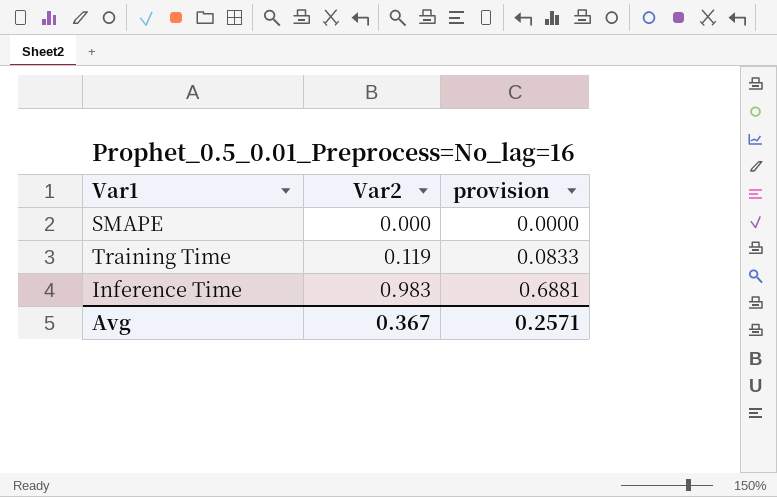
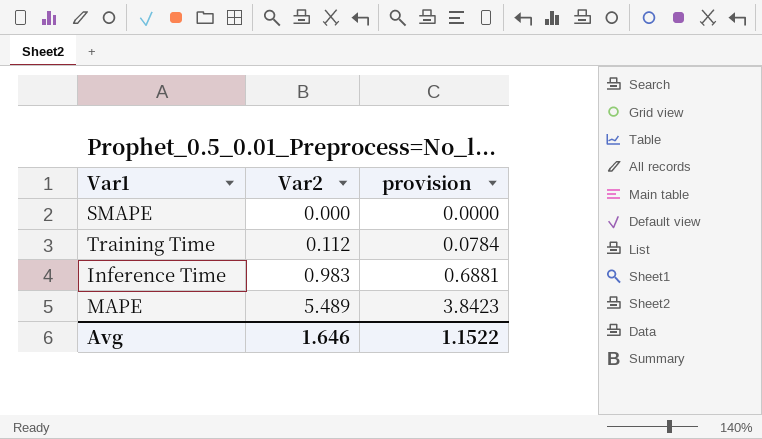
Training Time | Var2: 0.119 -> 0.112
Training Time | provision: 0.0833 -> 0.0784
row MAPE: none -> 5.489 | 3.8423
Avg | Var2: 0.367 -> 1.646
Avg | provision: 0.2571 -> 1.1522

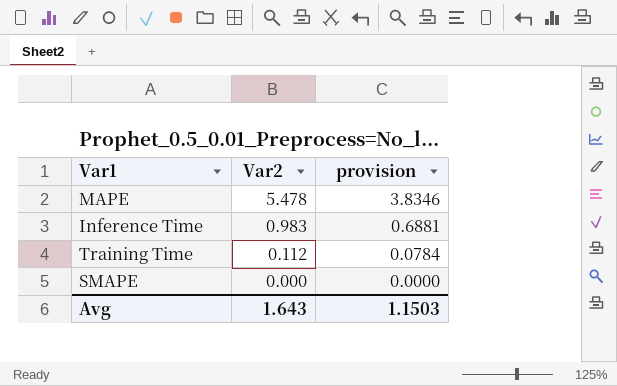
row order: Var2 ascending -> Var2 descending
MAPE | Var2: 5.489 -> 5.478
MAPE | provision: 3.8423 -> 3.8346
Avg | Var2: 1.646 -> 1.643
Avg | provision: 1.1522 -> 1.1503

